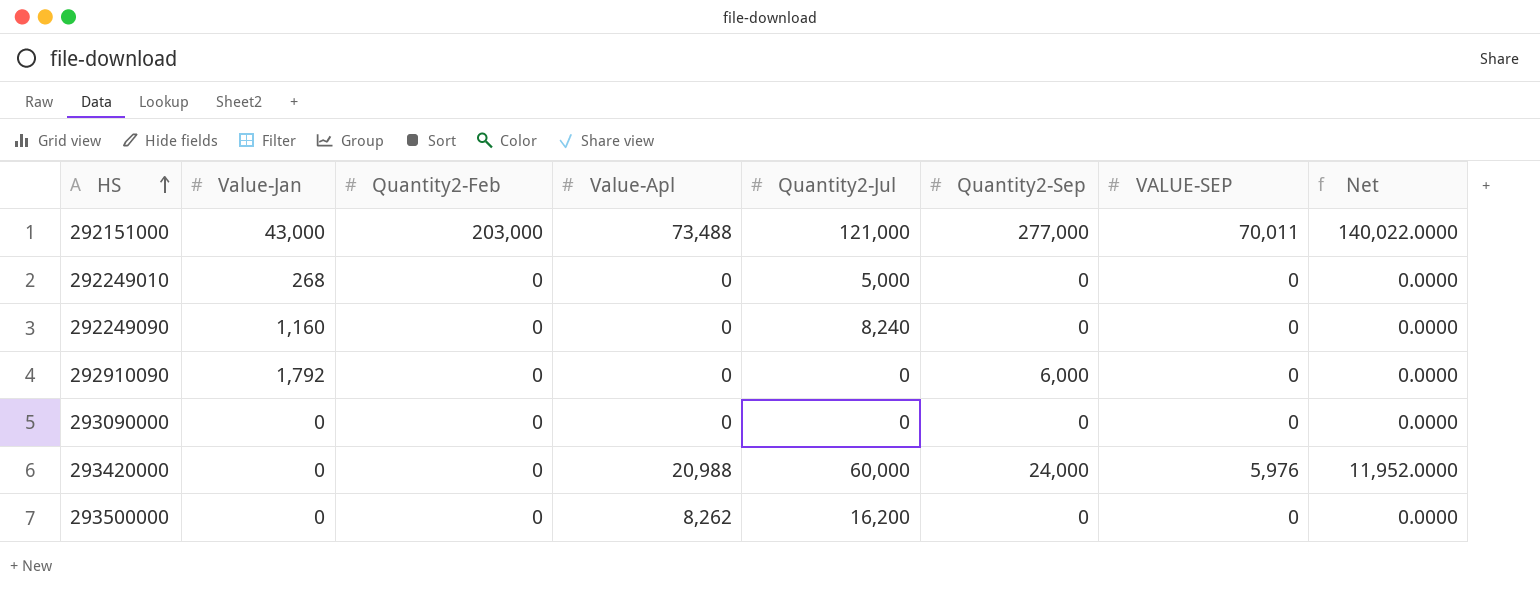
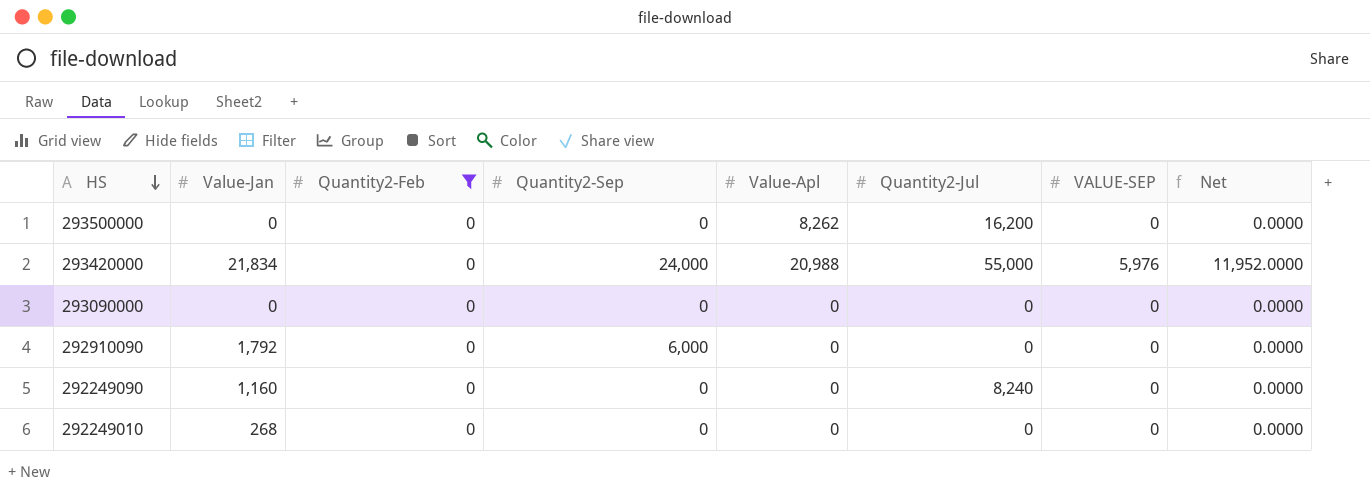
filter: none -> Quantity2-Feb = 0
row order: HS ascending -> HS descending
column Quantity2-Sep | position: 6 -> 4
293420000 | Value-Jan: 0 -> 21,834
293420000 | Quantity2-Jul: 60,000 -> 55,000
292249010 | Quantity2-Jul: 5,000 -> 0

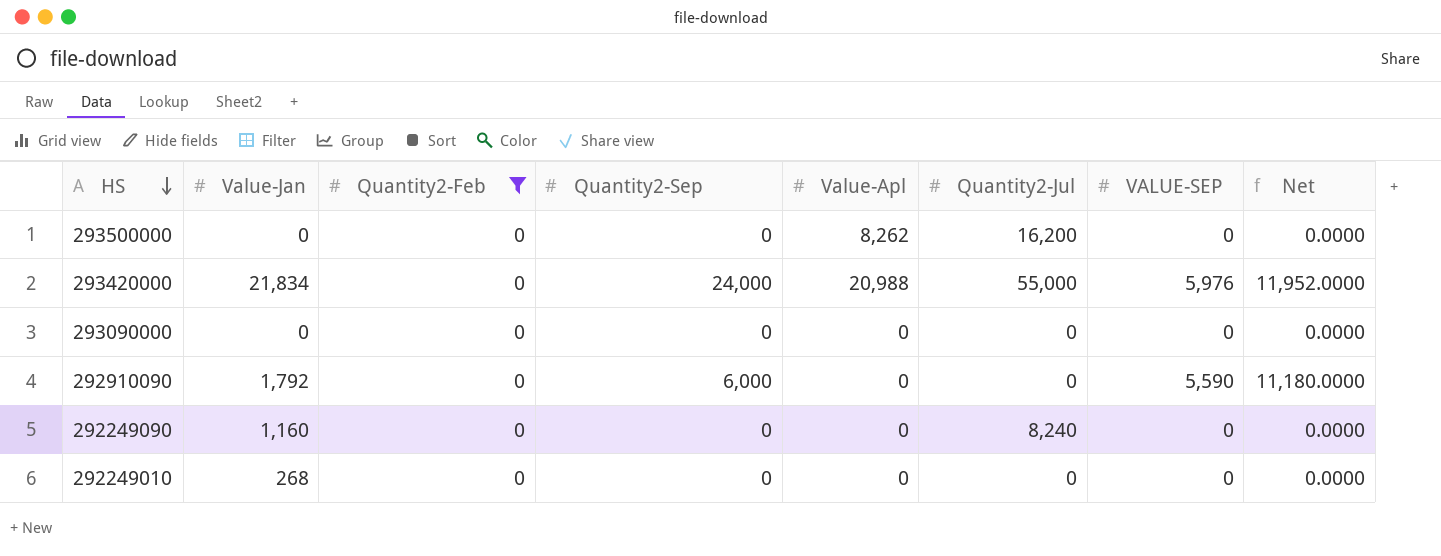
292910090 | VALUE-SEP: 0 -> 5,590
292910090 | Net: 0.0000 -> 11,180.0000

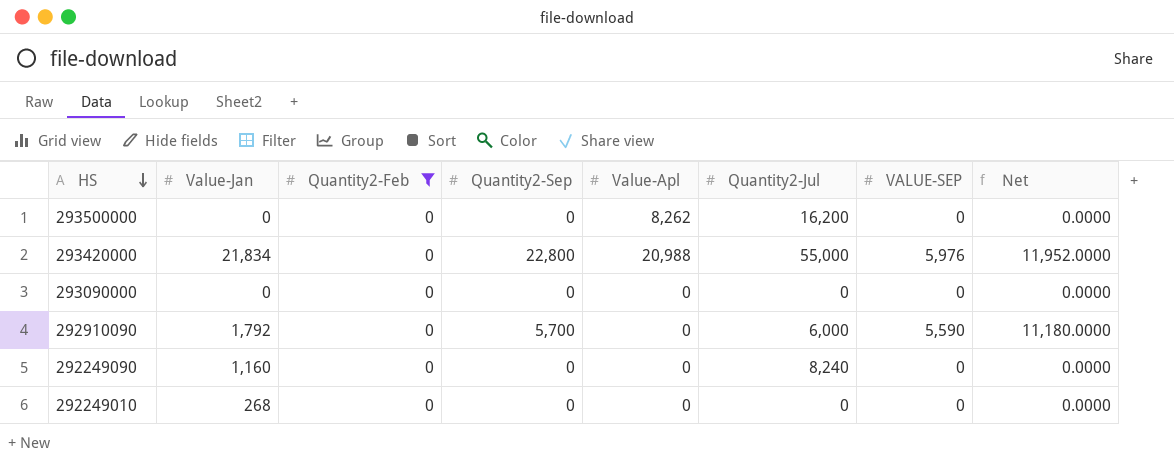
293420000 | Quantity2-Sep: 24,000 -> 22,800
292910090 | Quantity2-Sep: 6,000 -> 5,700
292910090 | Quantity2-Jul: 0 -> 6,000

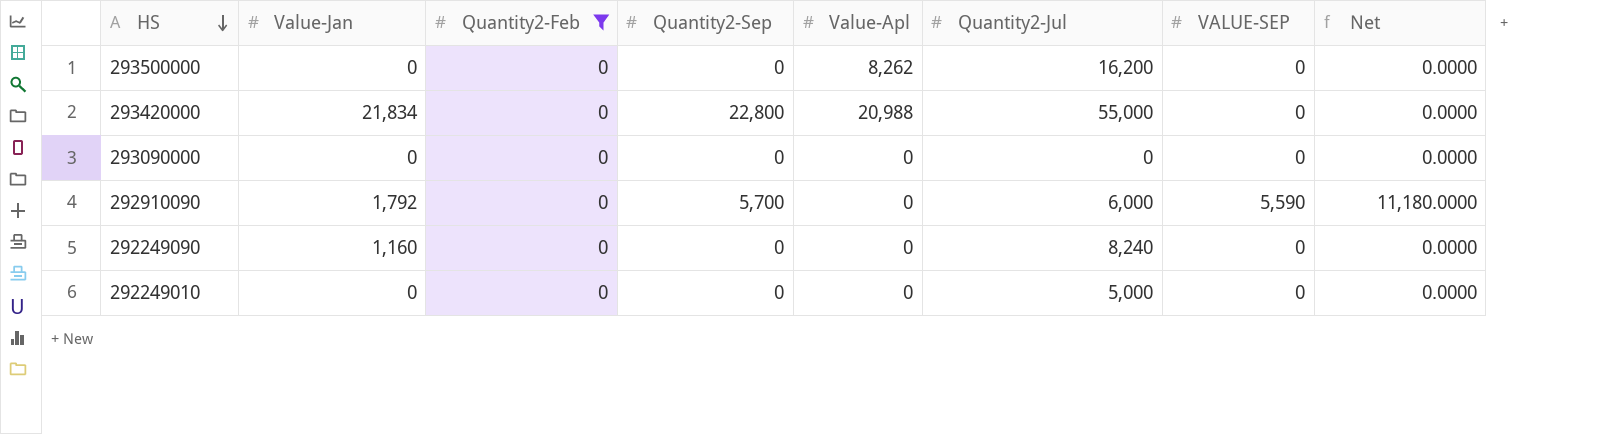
293420000 | VALUE-SEP: 5,976 -> 0
293420000 | Net: 11,952.0000 -> 0.0000
292249010 | Value-Jan: 268 -> 0
292249010 | Quantity2-Jul: 0 -> 5,000

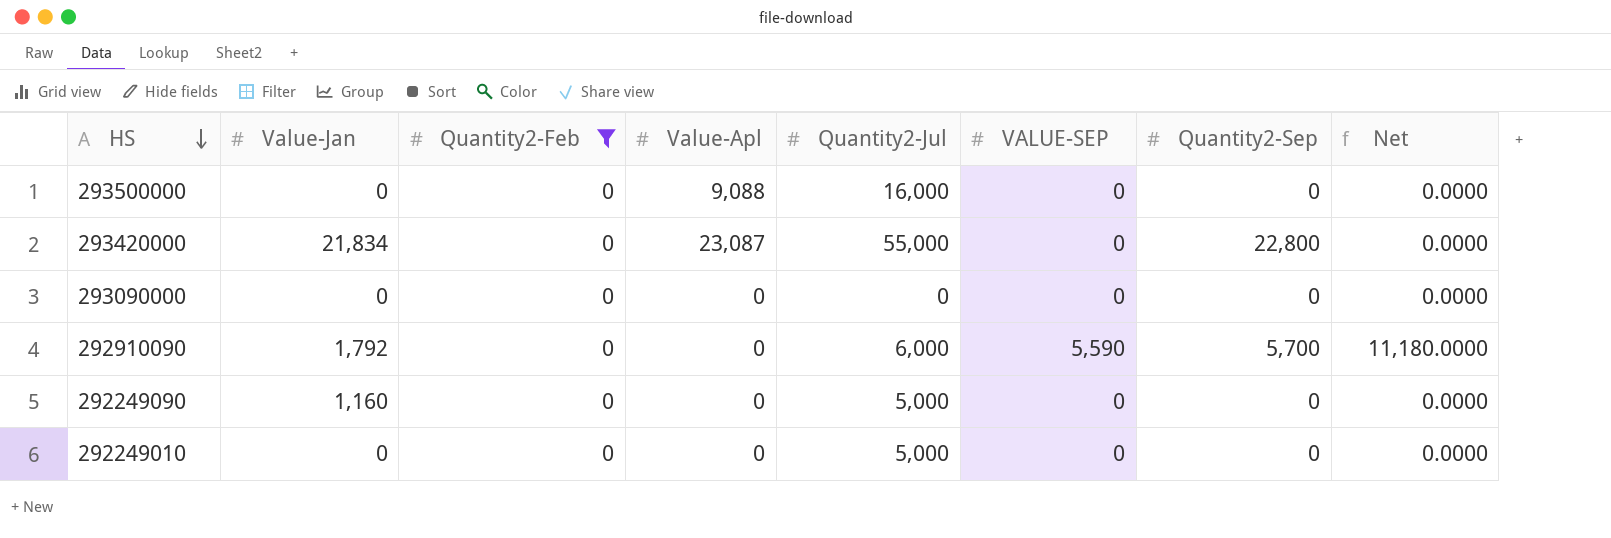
column Quantity2-Sep | position: 4 -> 7
293500000 | Value-Apl: 8,262 -> 9,088
293500000 | Quantity2-Jul: 16,200 -> 16,000
293420000 | Value-Apl: 20,988 -> 23,087
292249090 | Quantity2-Jul: 8,240 -> 5,000

